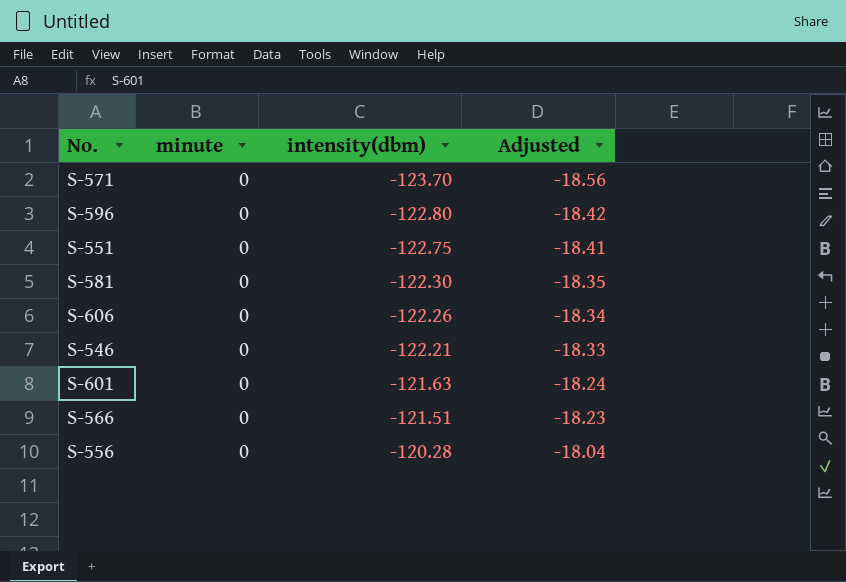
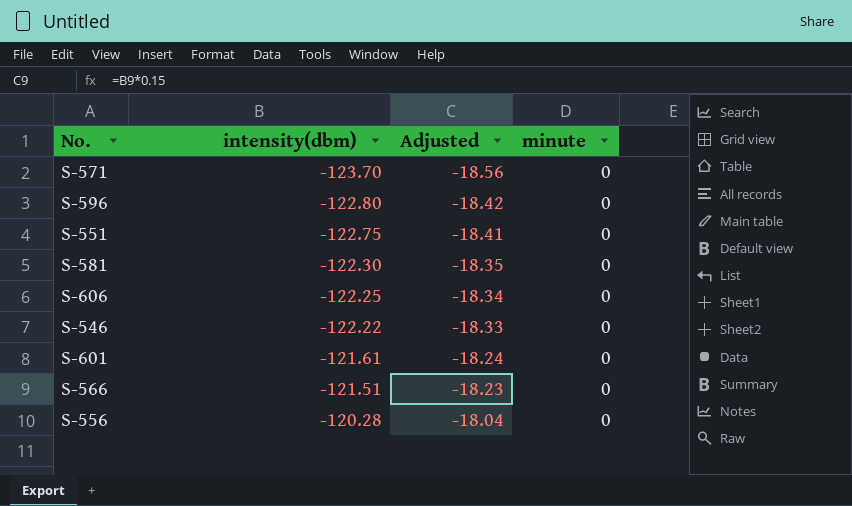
column minute | position: 2 -> 4
S-606 | intensity(dbm): -122.26 -> -122.25
S-546 | intensity(dbm): -122.21 -> -122.22
S-601 | intensity(dbm): -121.63 -> -121.61

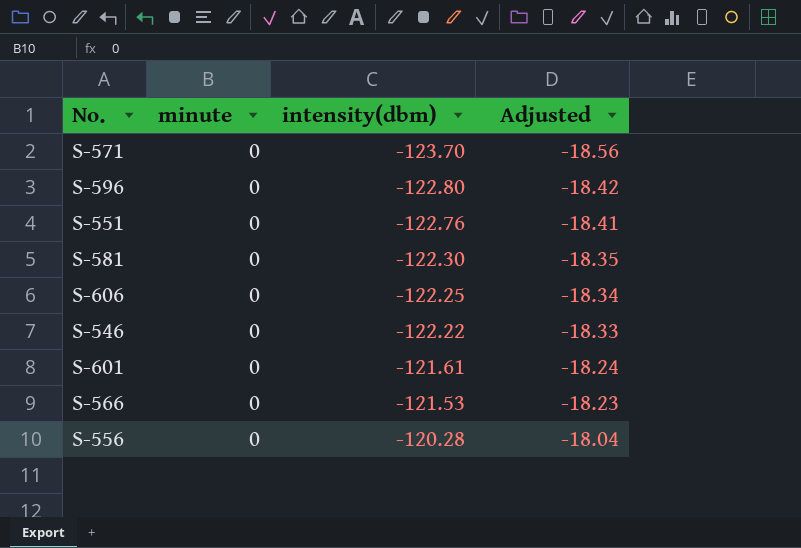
column minute | position: 4 -> 2
S-551 | intensity(dbm): -122.75 -> -122.76
S-566 | intensity(dbm): -121.51 -> -121.53

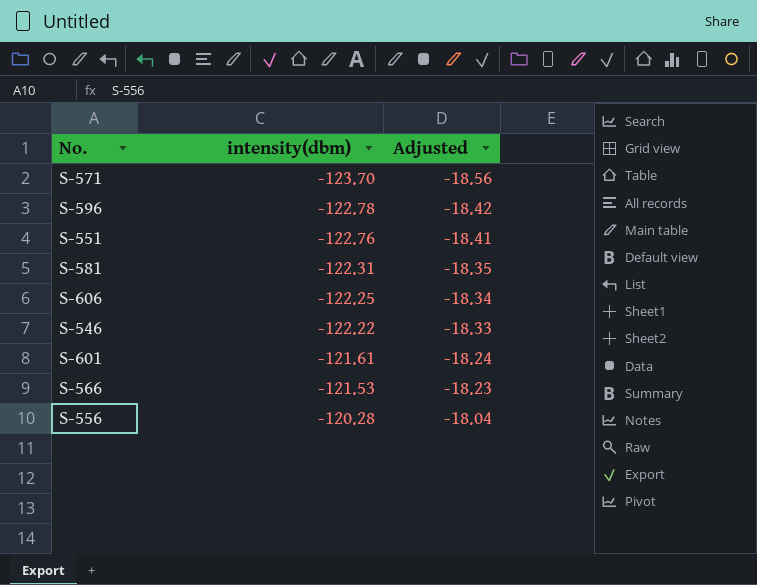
column minute | position: 2 -> none
S-596 | intensity(dbm): -122.80 -> -122.78
S-581 | intensity(dbm): -122.30 -> -122.31

